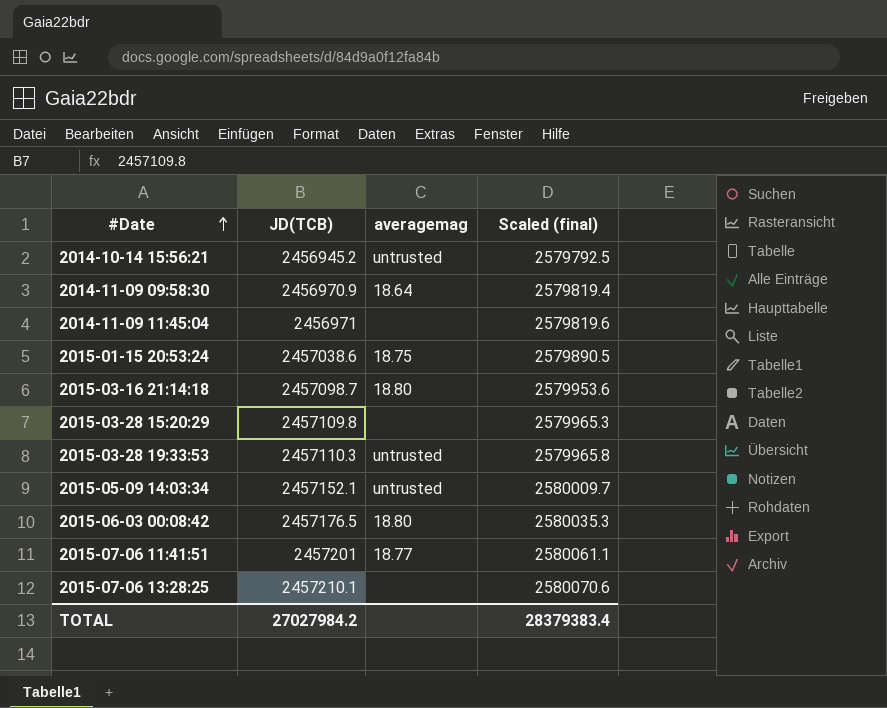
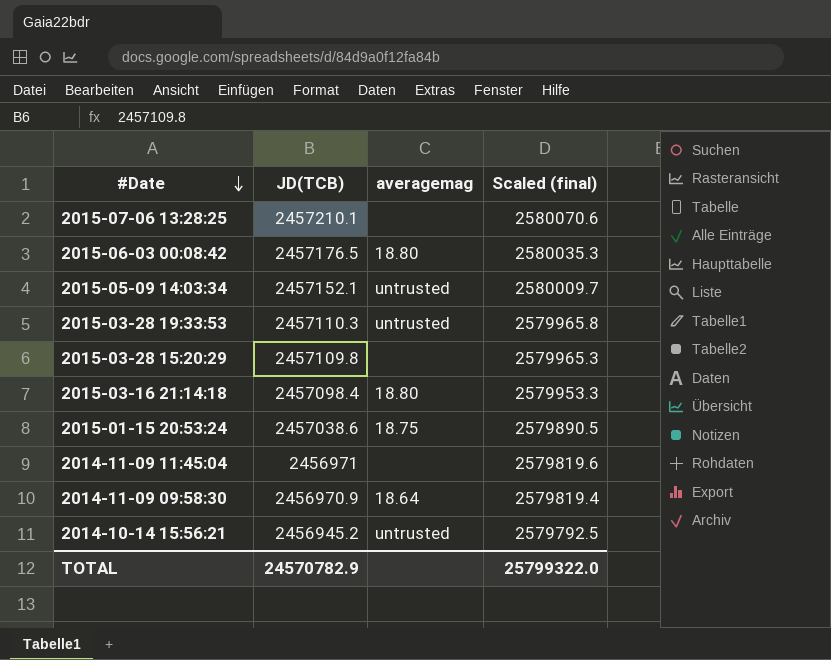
row order: #Date ascending -> #Date descending
row 2015-07-06 11:41:51: 2457201 | 18.77 | 2580061.1 -> none
2015-03-16 21:14:18 | JD(TCB): 2457098.7 -> 2457098.4
2015-03-16 21:14:18 | Scaled (final): 2579953.6 -> 2579953.3
TOTAL | JD(TCB): 27027984.2 -> 24570782.9
TOTAL | Scaled (final): 28379383.4 -> 25799322.0

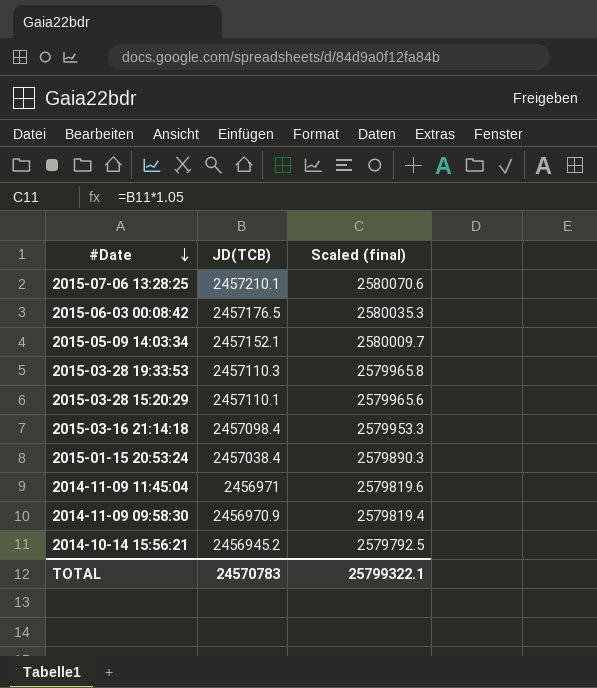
column averagemag | position: 3 -> none
2015-03-28 15:20:29 | JD(TCB): 2457109.8 -> 2457110.1
2015-03-28 15:20:29 | Scaled (final): 2579965.3 -> 2579965.6
2015-01-15 20:53:24 | JD(TCB): 2457038.6 -> 2457038.4
2015-01-15 20:53:24 | Scaled (final): 2579890.5 -> 2579890.3
TOTAL | JD(TCB): 24570782.9 -> 24570783
TOTAL | Scaled (final): 25799322.0 -> 25799322.1

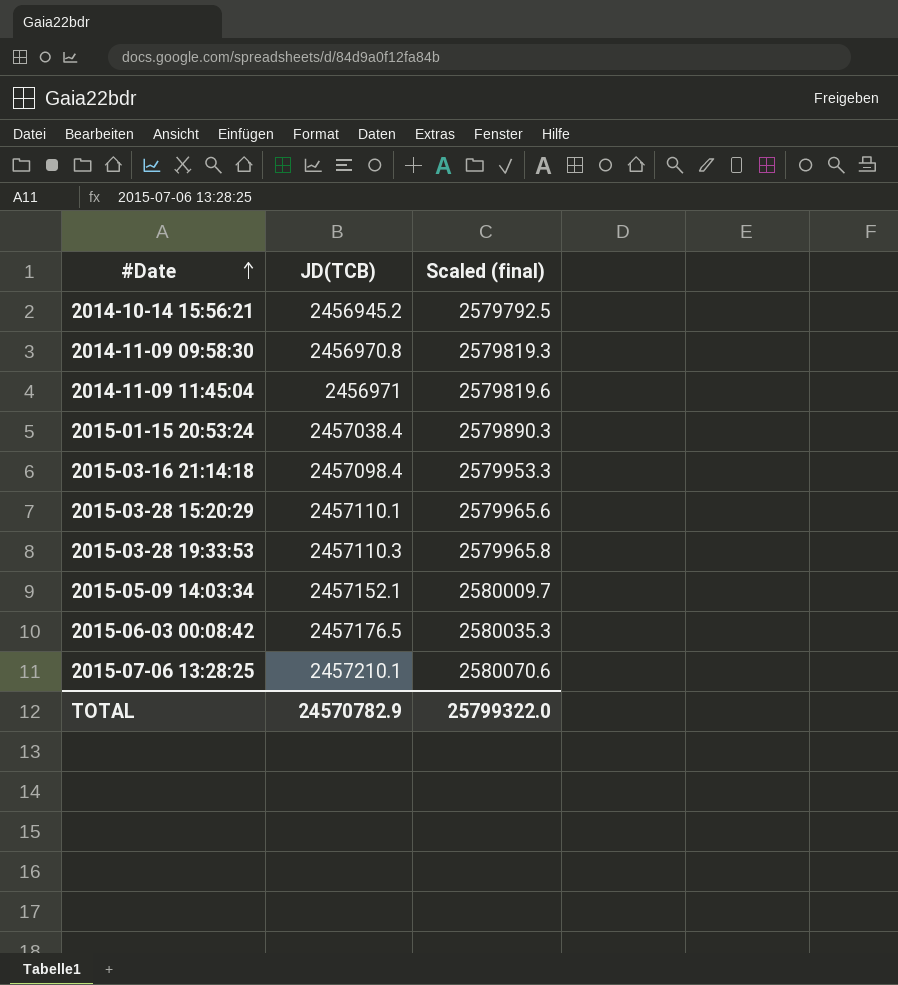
row order: #Date descending -> #Date ascending
2014-11-09 09:58:30 | JD(TCB): 2456970.9 -> 2456970.8
2014-11-09 09:58:30 | Scaled (final): 2579819.4 -> 2579819.3
TOTAL | JD(TCB): 24570783 -> 24570782.9
TOTAL | Scaled (final): 25799322.1 -> 25799322.0

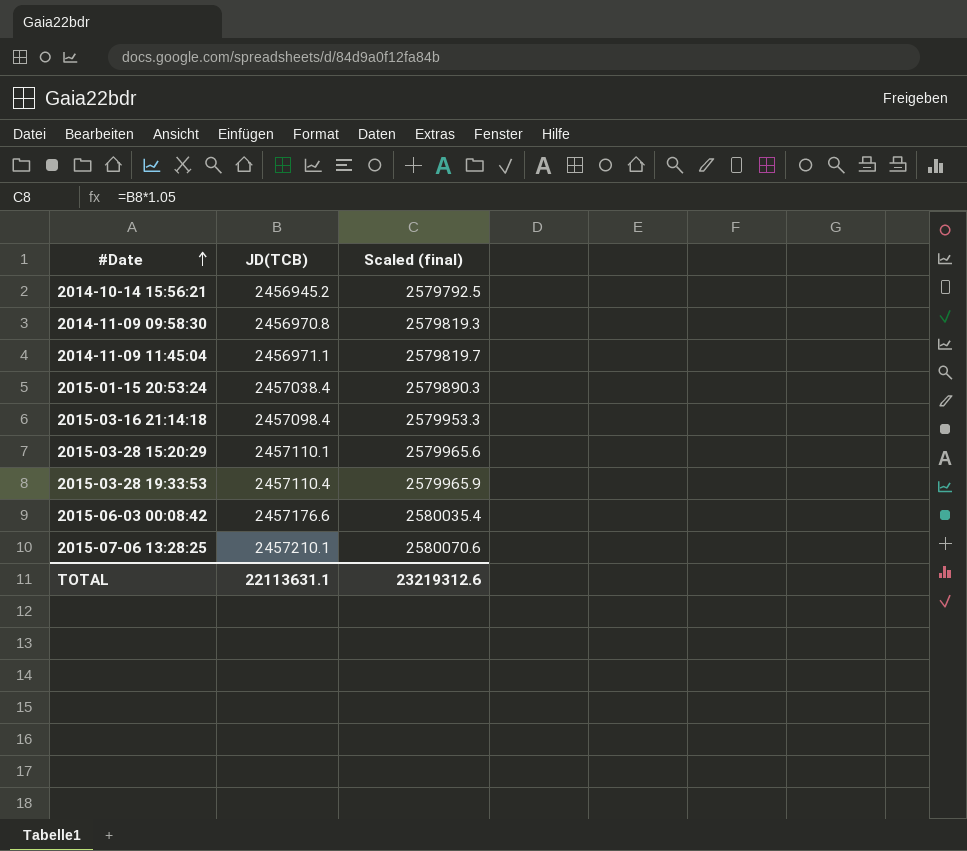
row 2015-05-09 14:03:34: 2457152.1 | 2580009.7 -> none
2014-11-09 11:45:04 | JD(TCB): 2456971 -> 2456971.1
2014-11-09 11:45:04 | Scaled (final): 2579819.6 -> 2579819.7
2015-03-28 19:33:53 | JD(TCB): 2457110.3 -> 2457110.4
2015-03-28 19:33:53 | Scaled (final): 2579965.8 -> 2579965.9
2015-06-03 00:08:42 | JD(TCB): 2457176.5 -> 2457176.6
2015-06-03 00:08:42 | Scaled (final): 2580035.3 -> 2580035.4
TOTAL | JD(TCB): 24570782.9 -> 22113631.1
TOTAL | Scaled (final): 25799322.0 -> 23219312.6

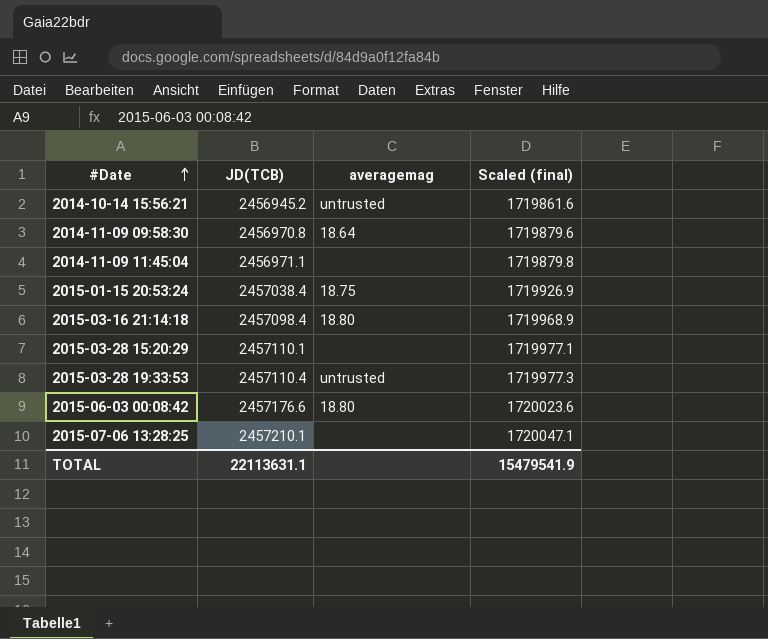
column averagemag | position: none -> 3
column Scaled (final) | formula: [JD(TCB)] * 1.05 -> [JD(TCB)] * 0.7
TOTAL | Scaled (final): 23219312.6 -> 15479541.9

